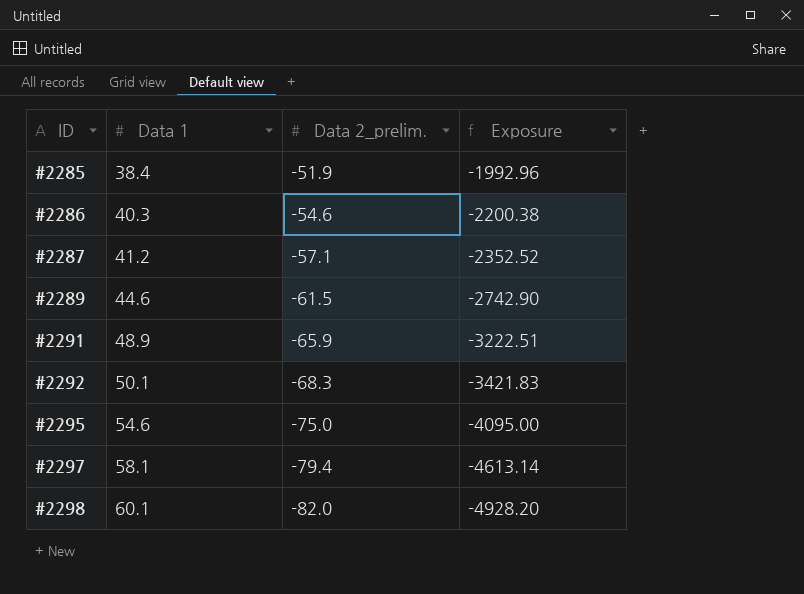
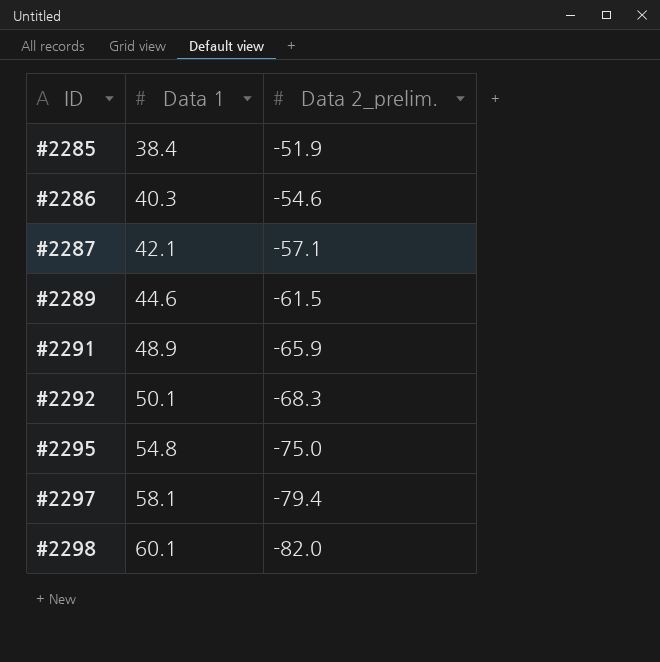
column Exposure | formula: [Data 1] * [Data 2_prelim.] -> none
#2287 | Data 1: 41.2 -> 42.1
#2295 | Data 1: 54.6 -> 54.8

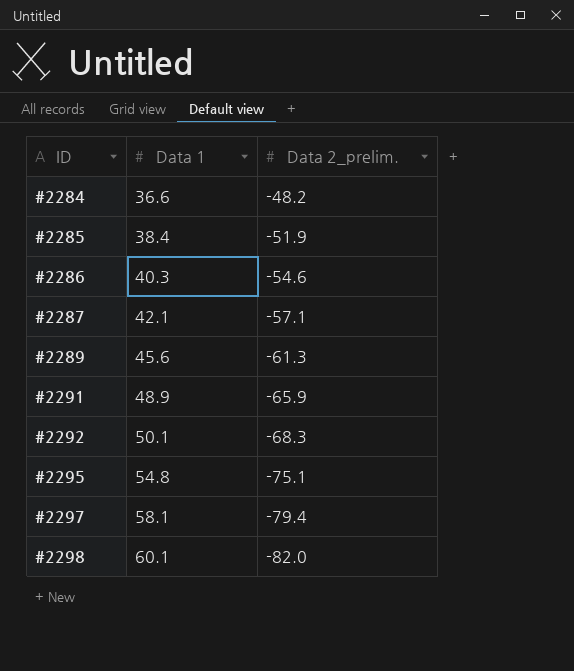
row #2284: none -> 36.6 | -48.2
#2289 | Data 1: 44.6 -> 45.6
#2289 | Data 2_prelim.: -61.5 -> -61.3
#2295 | Data 2_prelim.: -75.0 -> -75.1

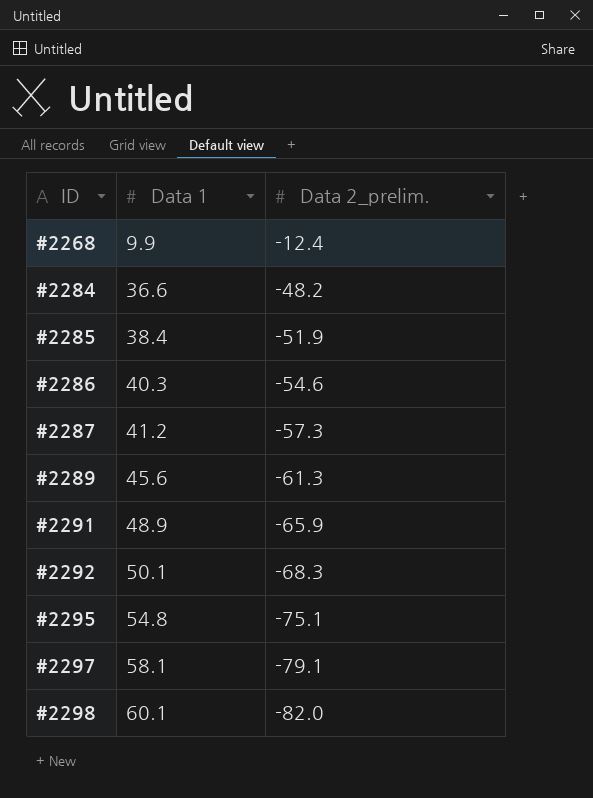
row #2268: none -> 9.9 | -12.4
#2287 | Data 1: 42.1 -> 41.2
#2287 | Data 2_prelim.: -57.1 -> -57.3
#2297 | Data 2_prelim.: -79.4 -> -79.1

